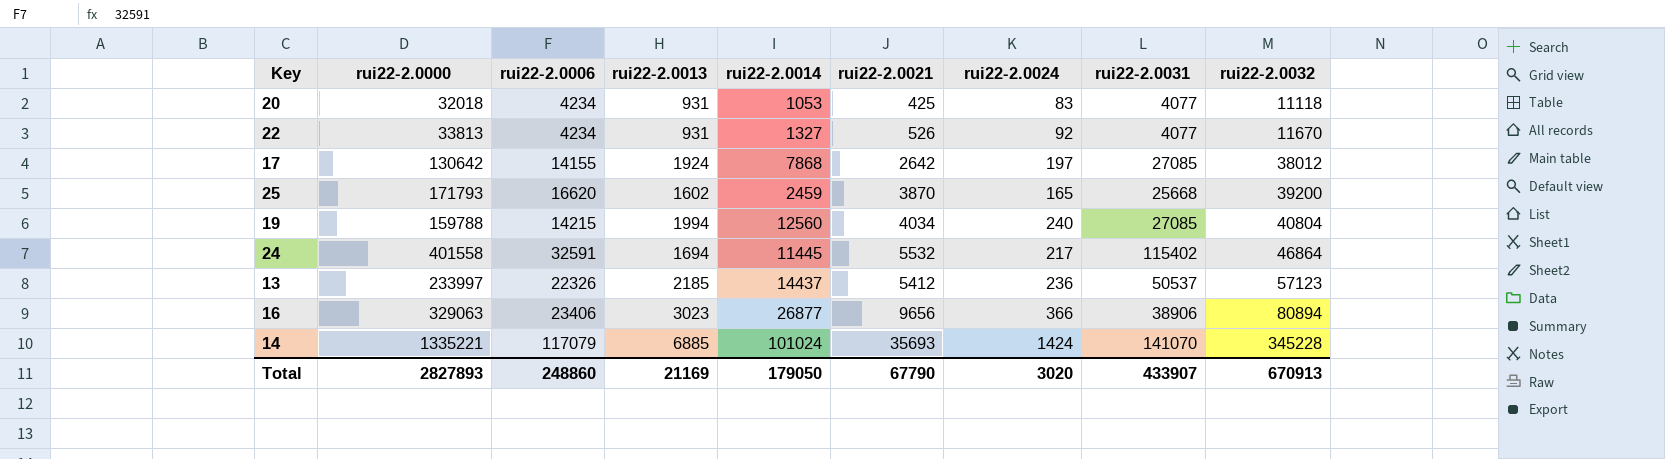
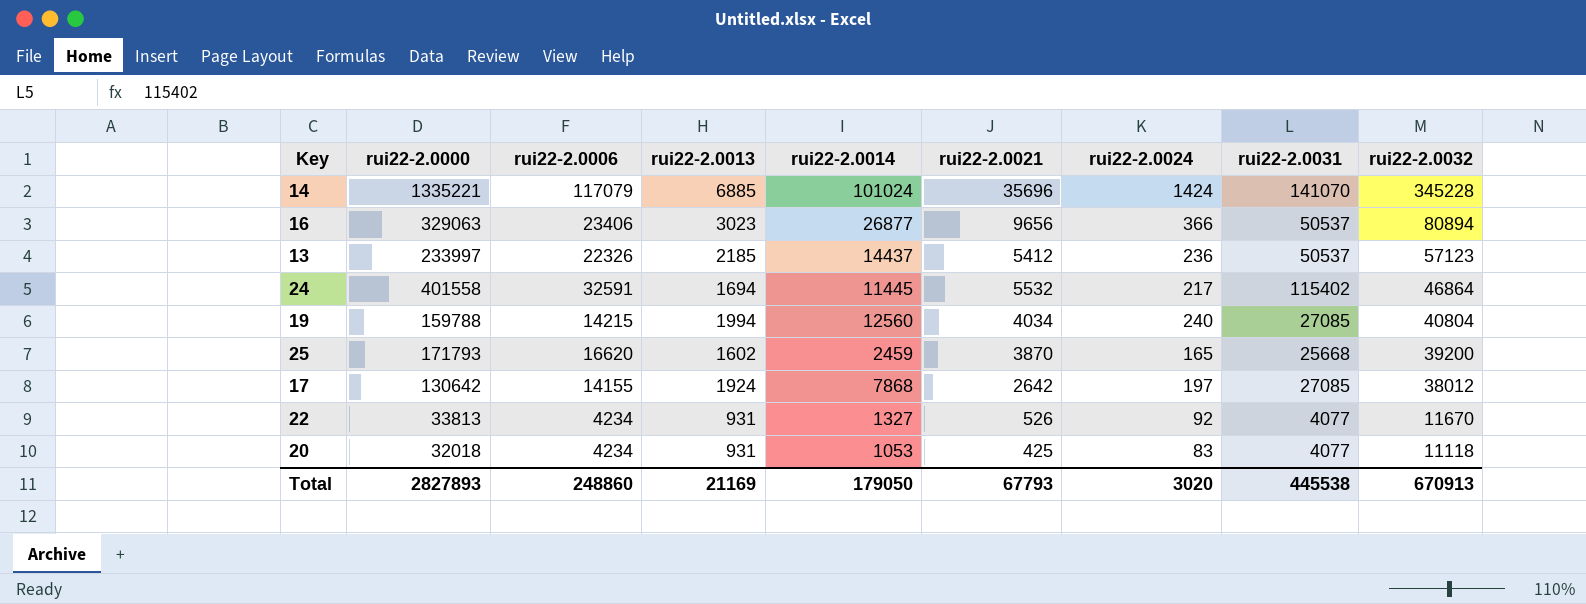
row order: rui22-2.0032 ascending -> rui22-2.0032 descending
14 | rui22-2.0021: 35693 -> 35696
16 | rui22-2.0031: 38906 -> 50537
Total | rui22-2.0021: 67790 -> 67793
Total | rui22-2.0031: 433907 -> 445538

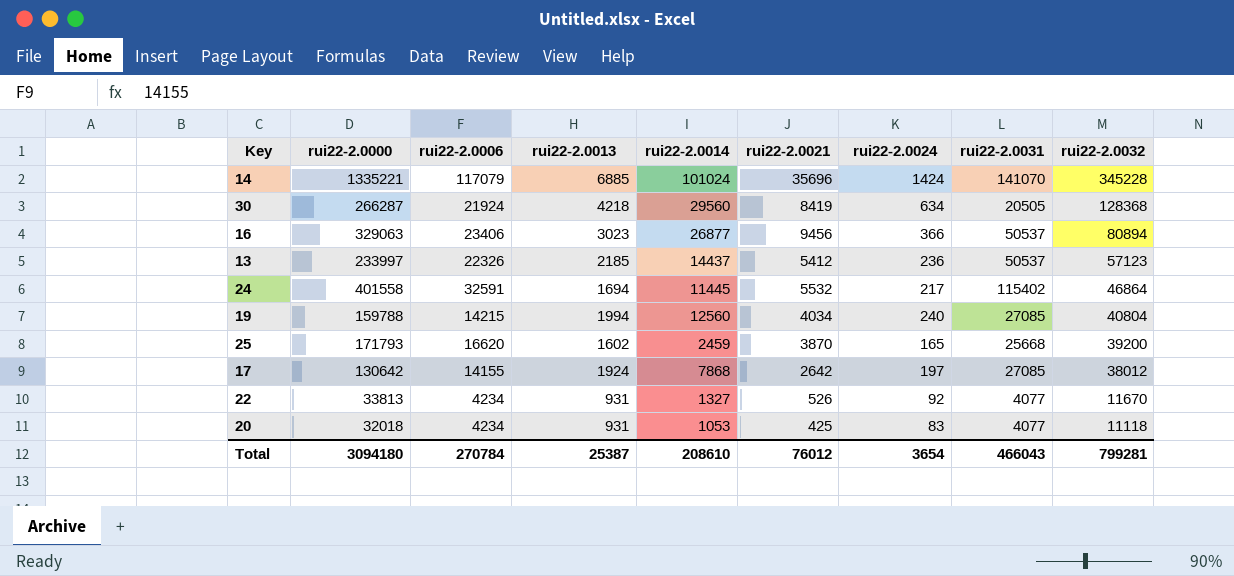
row 30: none -> 266287 | 21924 | 4218 | 29560 | 8419 | 634 | 20505 | 128368
16 | rui22-2.0021: 9656 -> 9456
Total | rui22-2.0000: 2827893 -> 3094180
Total | rui22-2.0006: 248860 -> 270784
Total | rui22-2.0013: 21169 -> 25387
Total | rui22-2.0014: 179050 -> 208610
Total | rui22-2.0021: 67793 -> 76012
Total | rui22-2.0024: 3020 -> 3654
Total | rui22-2.0031: 445538 -> 466043
Total | rui22-2.0032: 670913 -> 799281

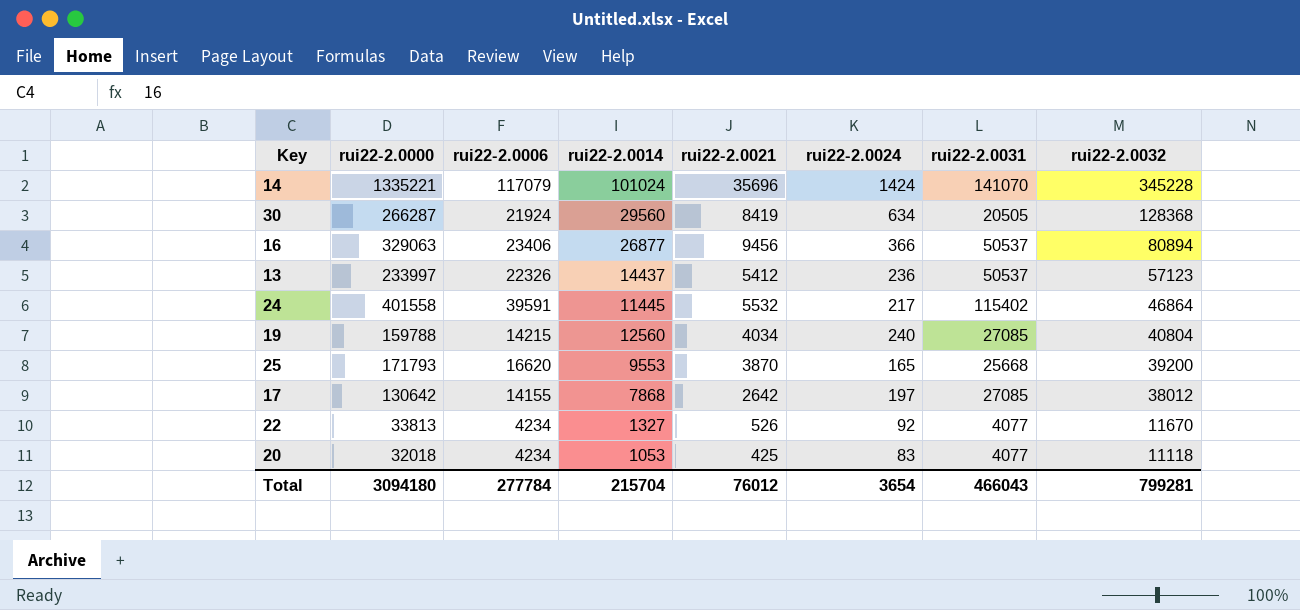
column rui22-2.0013 | position: 4 -> none
24 | rui22-2.0006: 32591 -> 39591
25 | rui22-2.0014: 2459 -> 9553
Total | rui22-2.0006: 270784 -> 277784
Total | rui22-2.0014: 208610 -> 215704

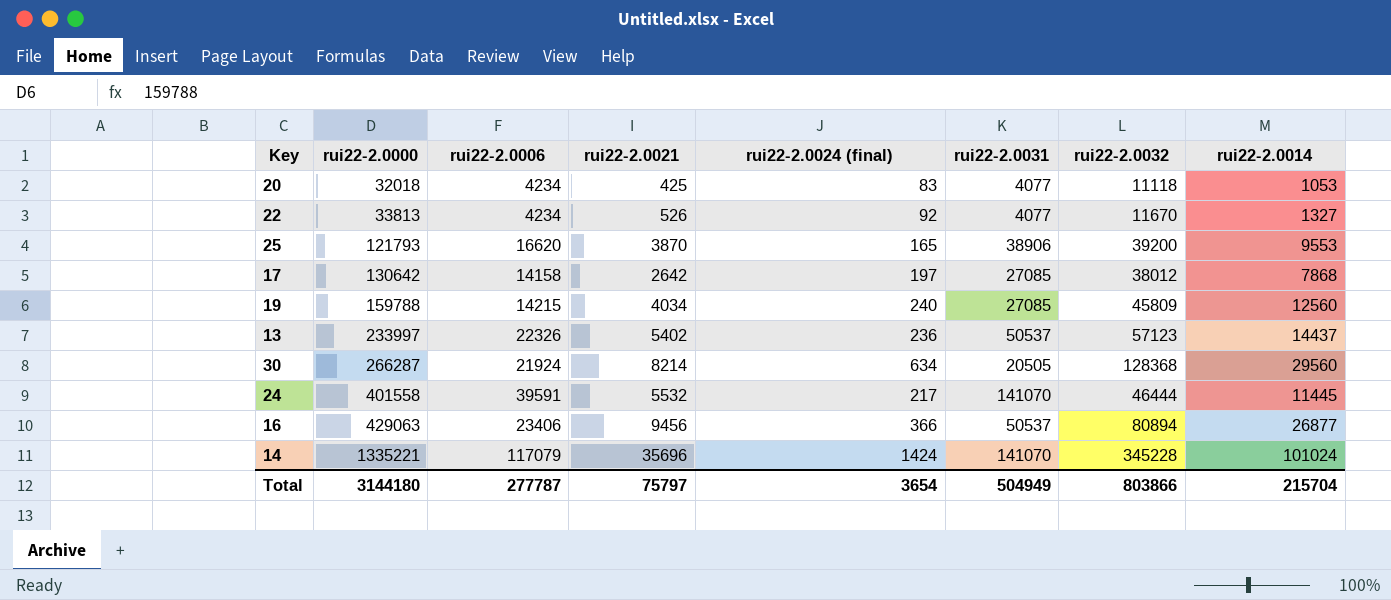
row order: rui22-2.0032 descending -> rui22-2.0000 ascending
column name: rui22-2.0024 -> rui22-2.0024 (final)
column rui22-2.0014 | position: 4 -> 8
25 | rui22-2.0000: 171793 -> 121793
25 | rui22-2.0031: 25668 -> 38906
17 | rui22-2.0006: 14155 -> 14158
19 | rui22-2.0032: 40804 -> 45809
13 | rui22-2.0021: 5412 -> 5402
30 | rui22-2.0021: 8419 -> 8214
24 | rui22-2.0031: 115402 -> 141070
24 | rui22-2.0032: 46864 -> 46444
16 | rui22-2.0000: 329063 -> 429063
Total | rui22-2.0000: 3094180 -> 3144180
Total | rui22-2.0006: 277784 -> 277787
Total | rui22-2.0021: 76012 -> 75797
Total | rui22-2.0031: 466043 -> 504949
Total | rui22-2.0032: 799281 -> 803866

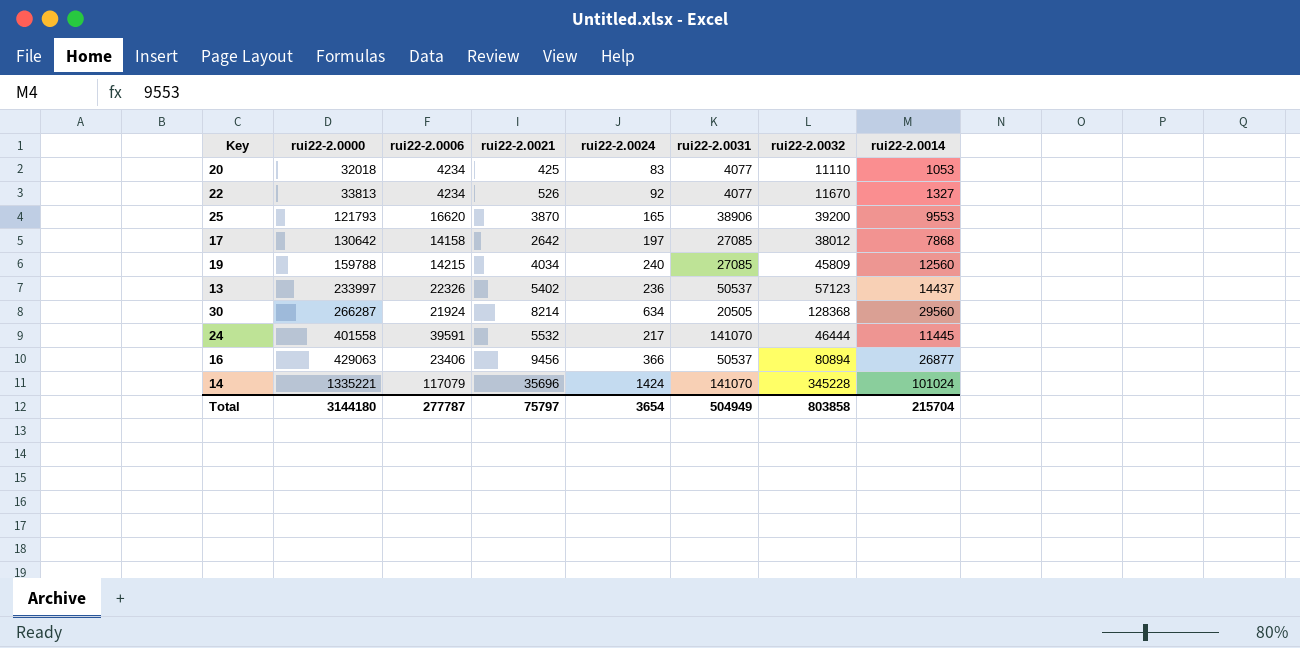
column name: rui22-2.0024 (final) -> rui22-2.0024
20 | rui22-2.0032: 11118 -> 11110
Total | rui22-2.0032: 803866 -> 803858

